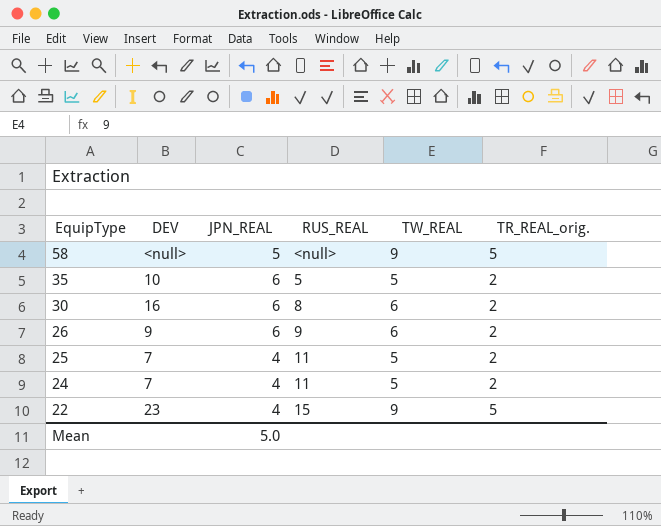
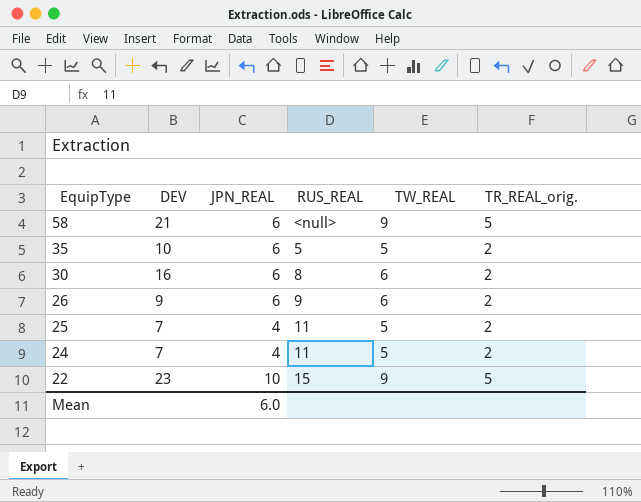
58 | DEV: <null> -> 21
58 | JPN_REAL: 5 -> 6
22 | JPN_REAL: 4 -> 10
Mean | JPN_REAL: 5.0 -> 6.0

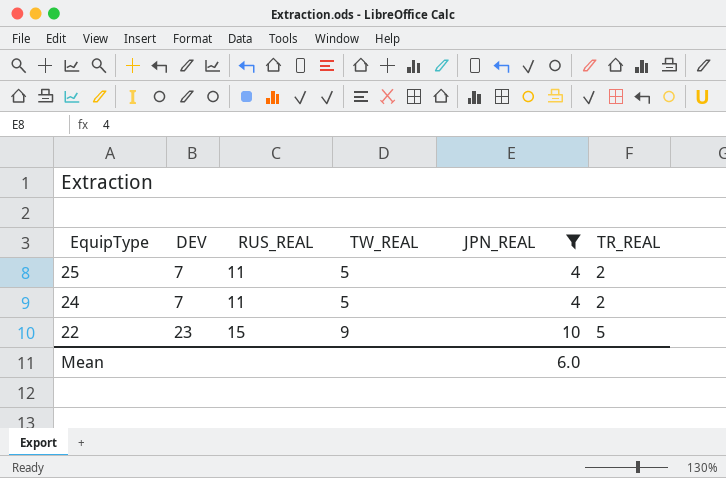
filter: none -> JPN_REAL != 6
column JPN_REAL | position: 3 -> 5
column name: TR_REAL_orig. -> TR_REAL

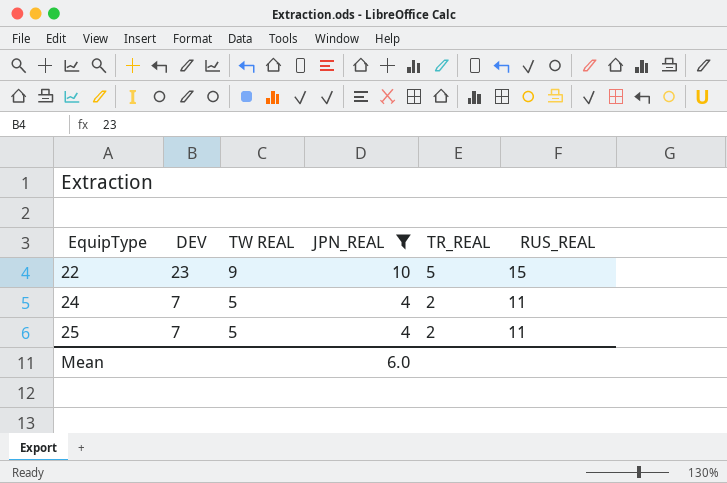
row order: EquipType descending -> EquipType ascending
column name: TW_REAL -> TW REAL
column RUS_REAL | position: 3 -> 6

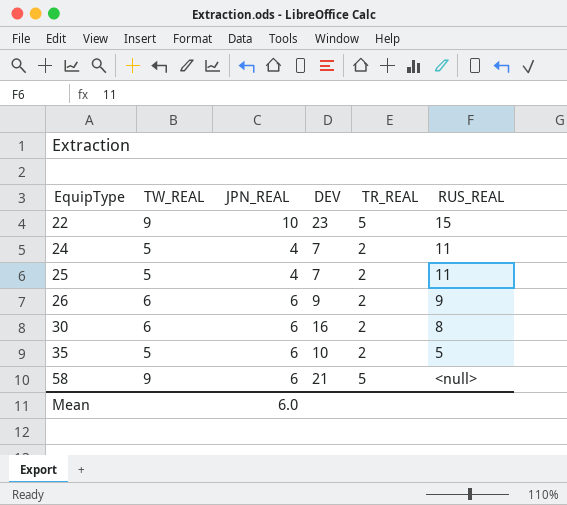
filter: JPN_REAL != 6 -> none
column name: TW REAL -> TW_REAL
column DEV | position: 2 -> 4

